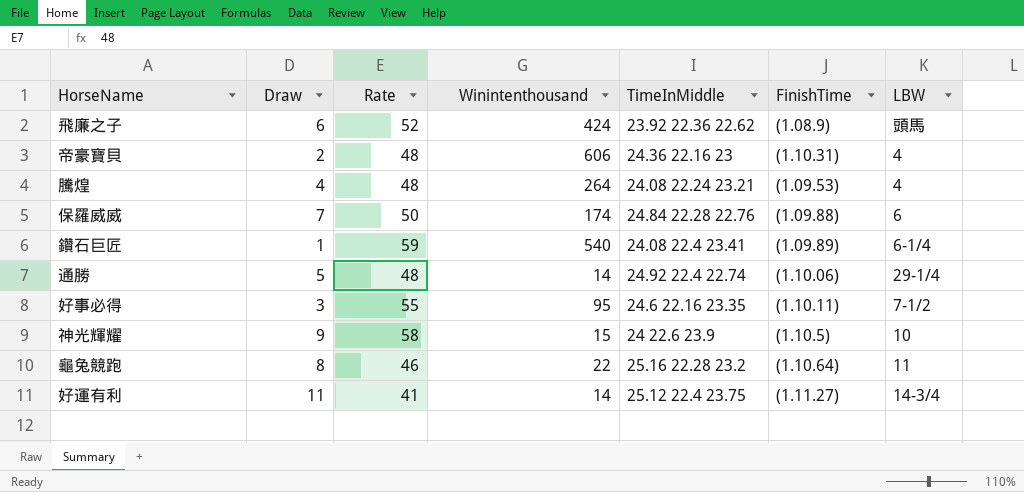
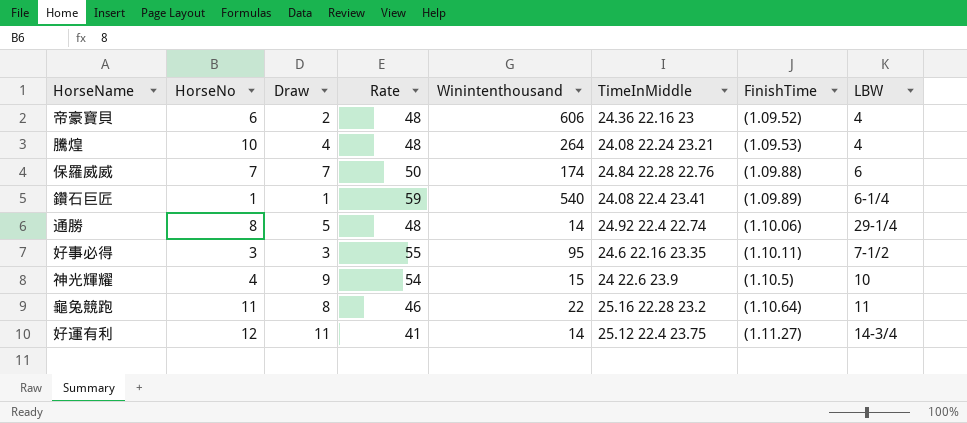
column HorseNo | position: none -> 2
row 飛廉之子: 6 | 52 | 424 | 23.92 22.36 22.62 | (1.08.9) | 頭馬 -> none
帝豪寶貝 | FinishTime: (1.10.31) -> (1.09.52)
神光輝耀 | Rate: 58 -> 54

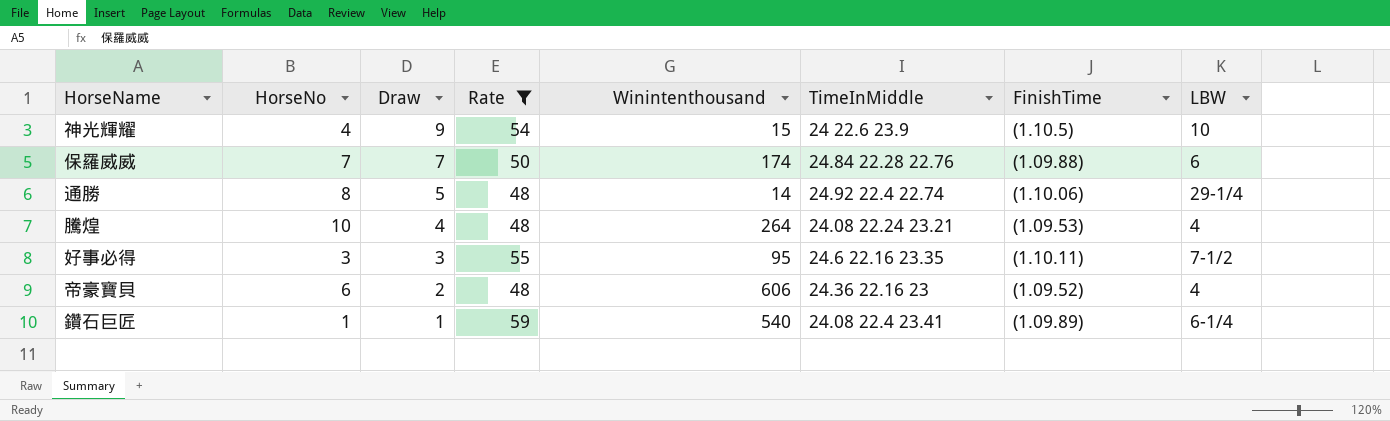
filter: none -> Rate >= 48
row order: none -> Draw descending

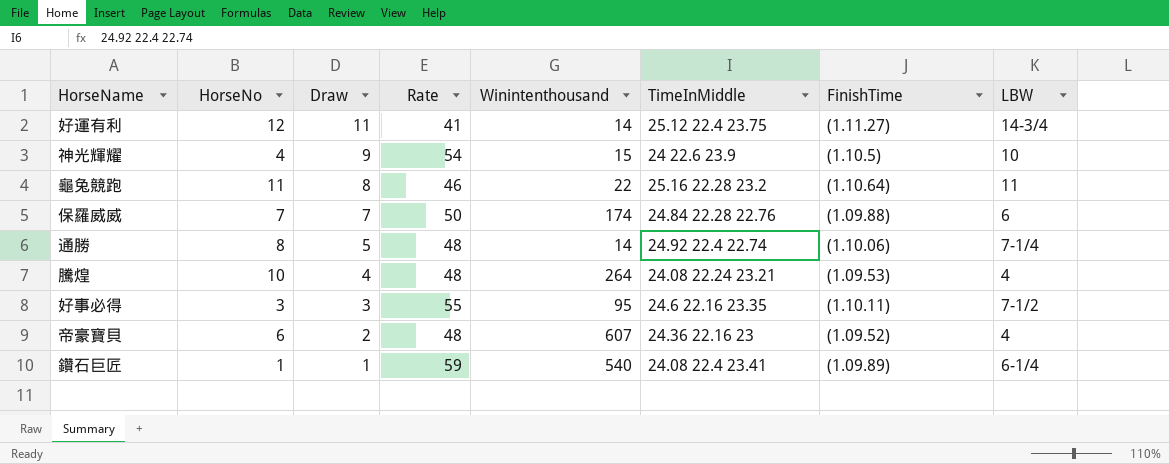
filter: Rate >= 48 -> none
通勝 | LBW: 29-1/4 -> 7-1/4
帝豪寶貝 | Winintenthousand: 606 -> 607

